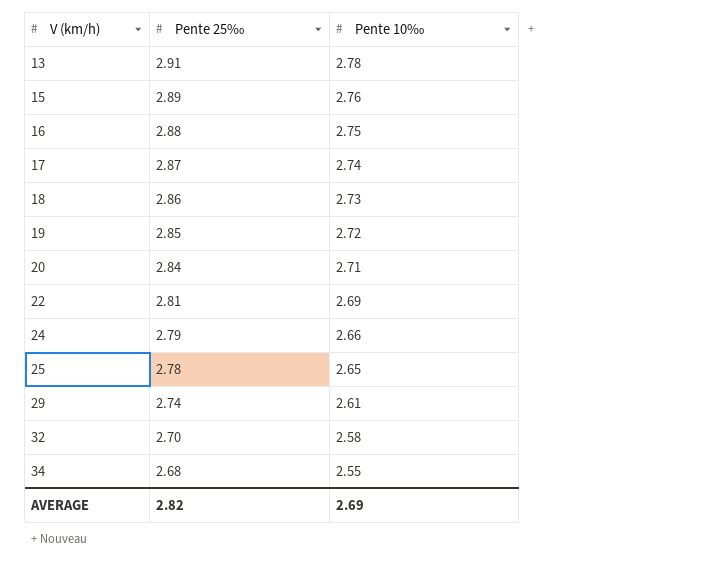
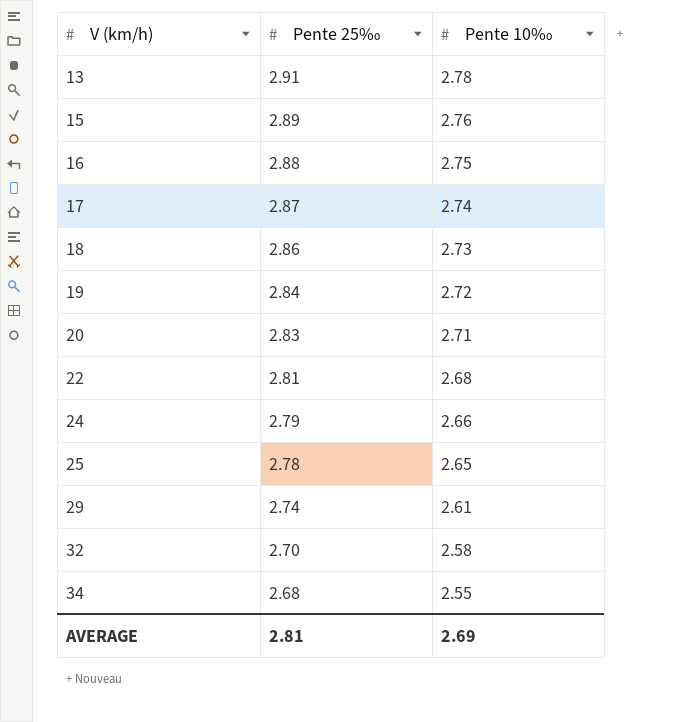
19 | Pente 25‰: 2.85 -> 2.84
20 | Pente 25‰: 2.84 -> 2.83
22 | Pente 10‰: 2.69 -> 2.68
AVERAGE | Pente 25‰: 2.82 -> 2.81

